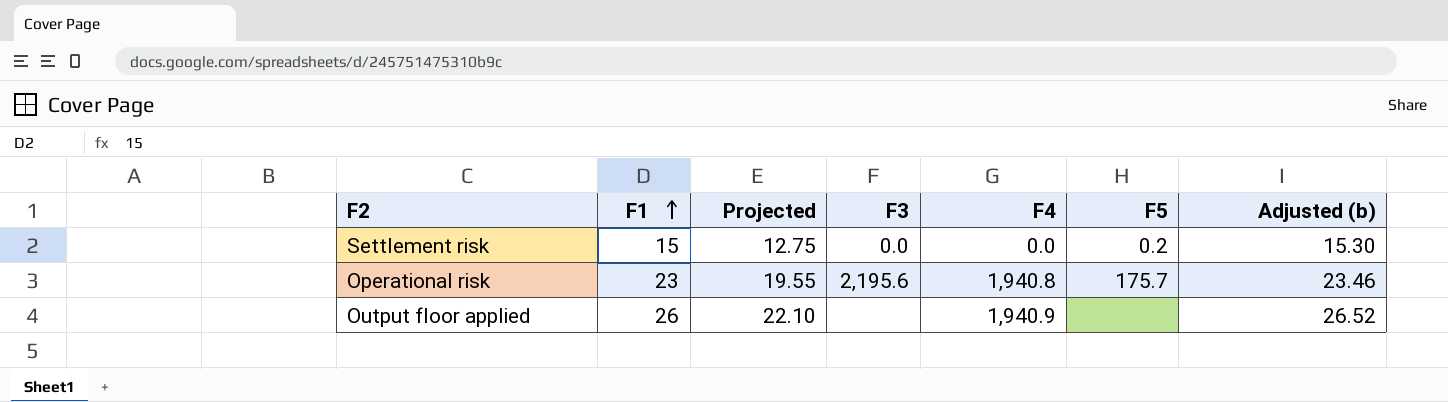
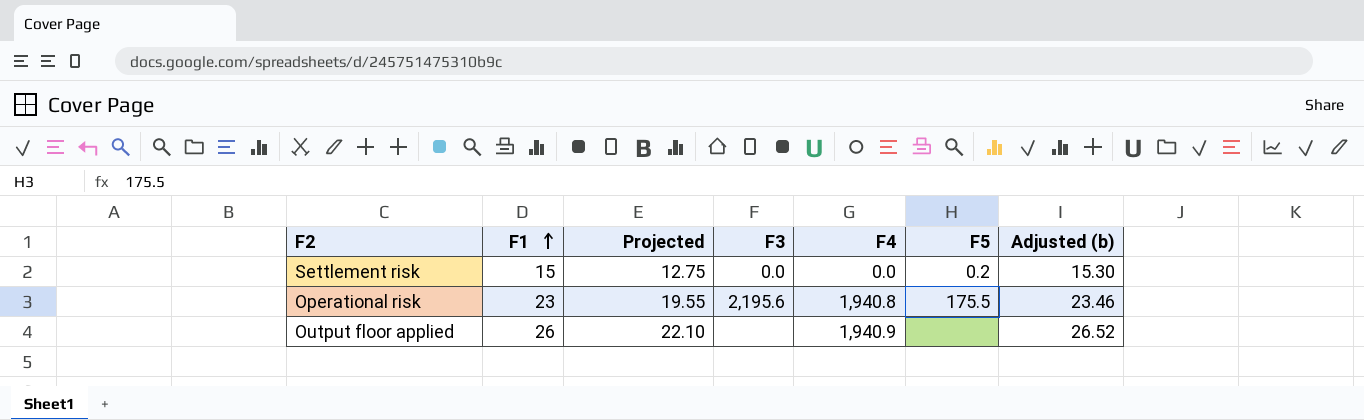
Operational risk | F5: 175.7 -> 175.5

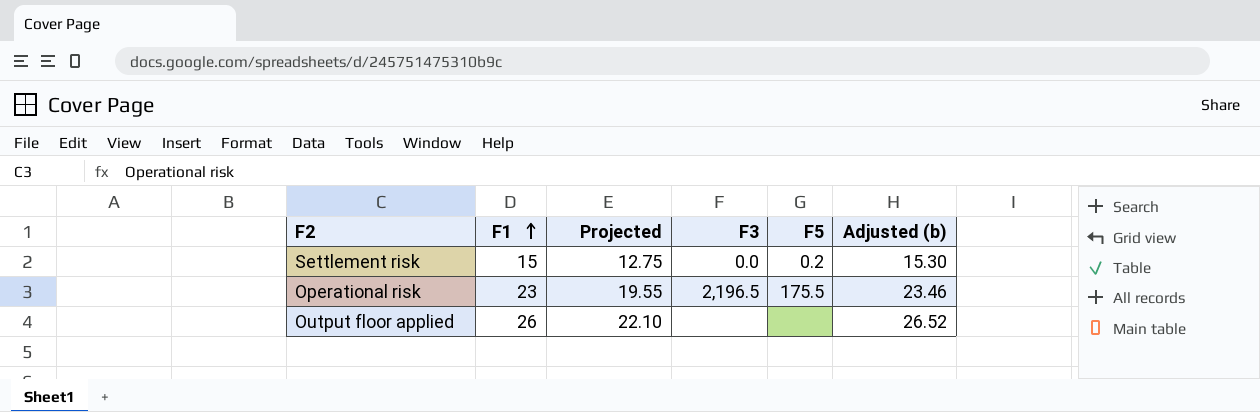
column F4 | position: 5 -> none
Operational risk | F3: 2,195.6 -> 2,196.5

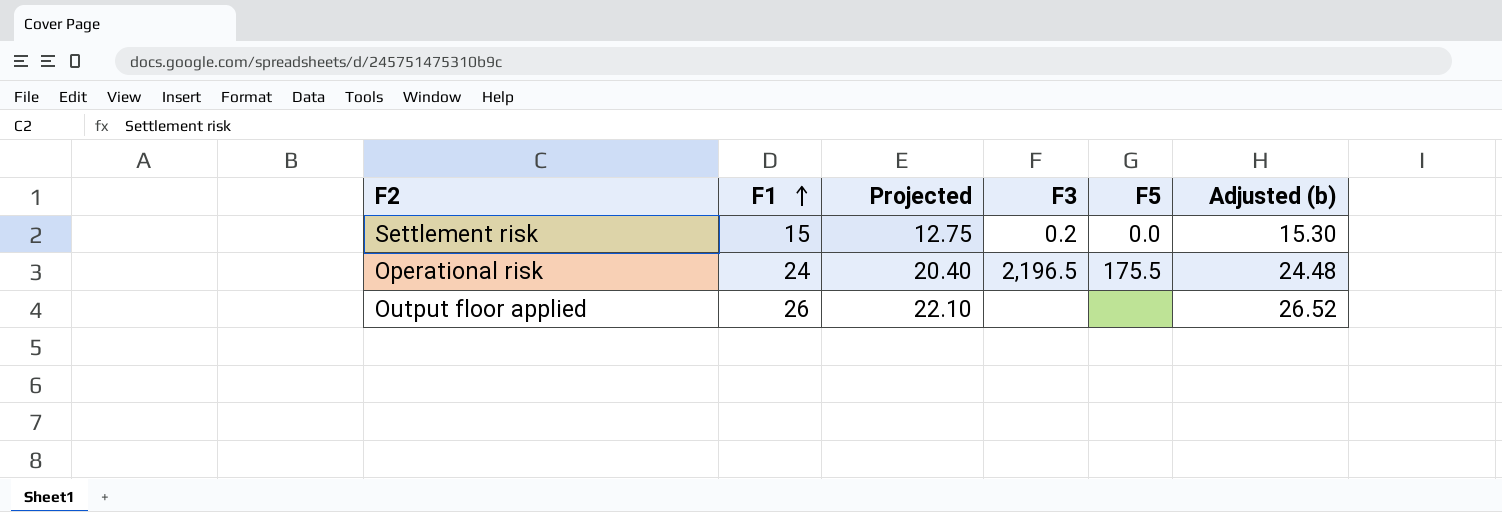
Settlement risk | F3: 0.0 -> 0.2
Settlement risk | F5: 0.2 -> 0.0
Operational risk | F1: 23 -> 24
Operational risk | Projected: 19.55 -> 20.40
Operational risk | Adjusted (b): 23.46 -> 24.48

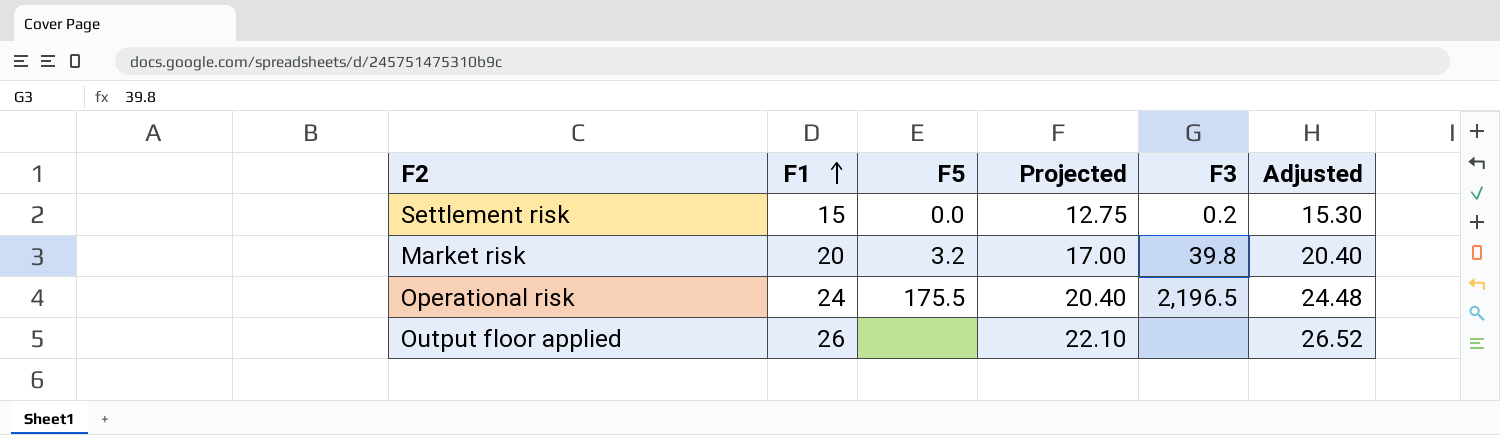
column F5 | position: 5 -> 3
column name: Adjusted (b) -> Adjusted
row Market risk: none -> 20 | 3.2 | 17.00 | 39.8 | 20.40

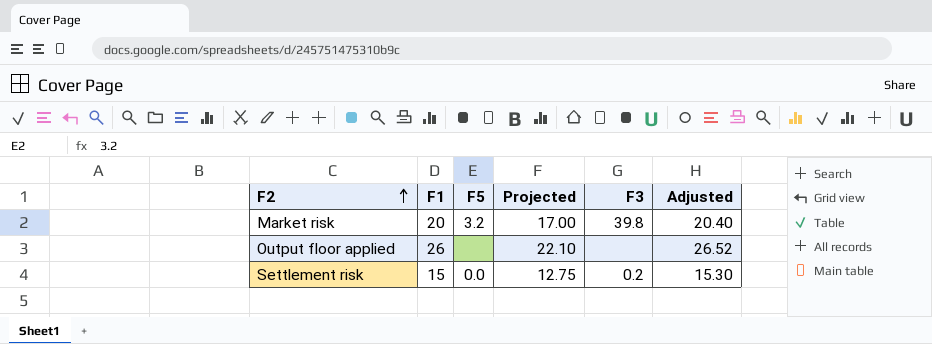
row order: F1 ascending -> F2 ascending
row Operational risk: 24 | 175.5 | 20.40 | 2,196.5 | 24.48 -> none

